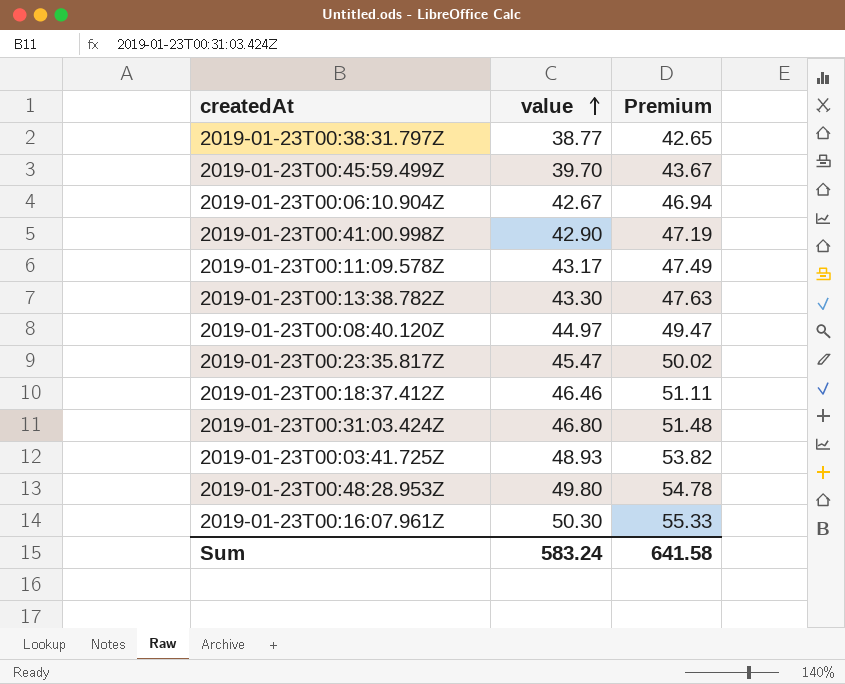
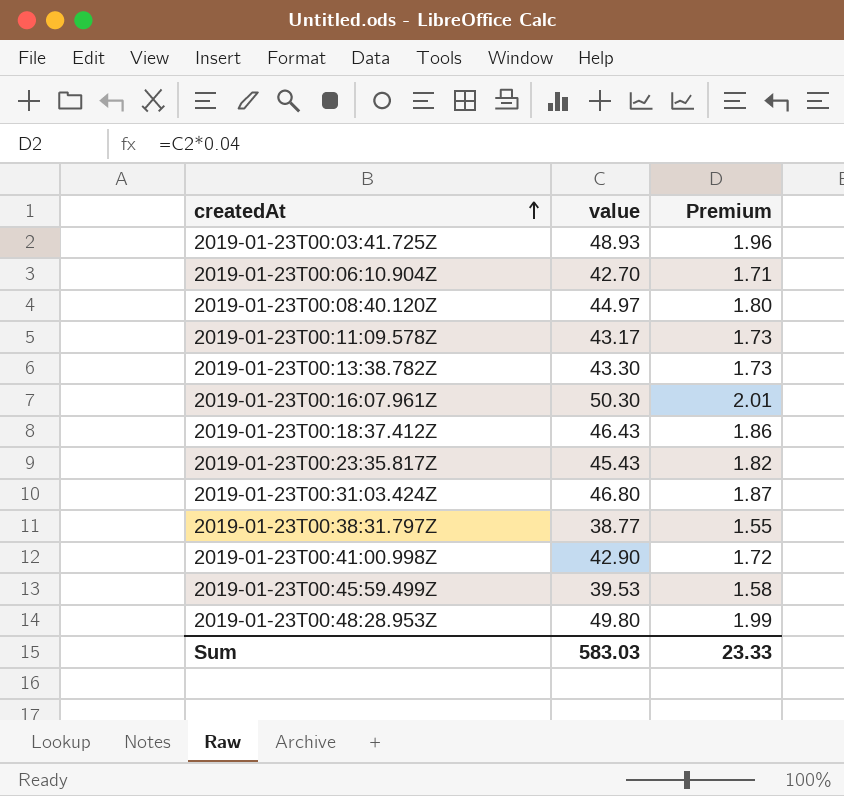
row order: value ascending -> createdAt ascending
column Premium | formula: [value] * 1.1 -> [value] * 0.04
2019-01-23T00:06:10.904Z | value: 42.67 -> 42.70
2019-01-23T00:18:37.412Z | value: 46.46 -> 46.43
2019-01-23T00:23:35.817Z | value: 45.47 -> 45.43
2019-01-23T00:45:59.499Z | value: 39.70 -> 39.53
Sum | value: 583.24 -> 583.03
Sum | Premium: 641.58 -> 23.33

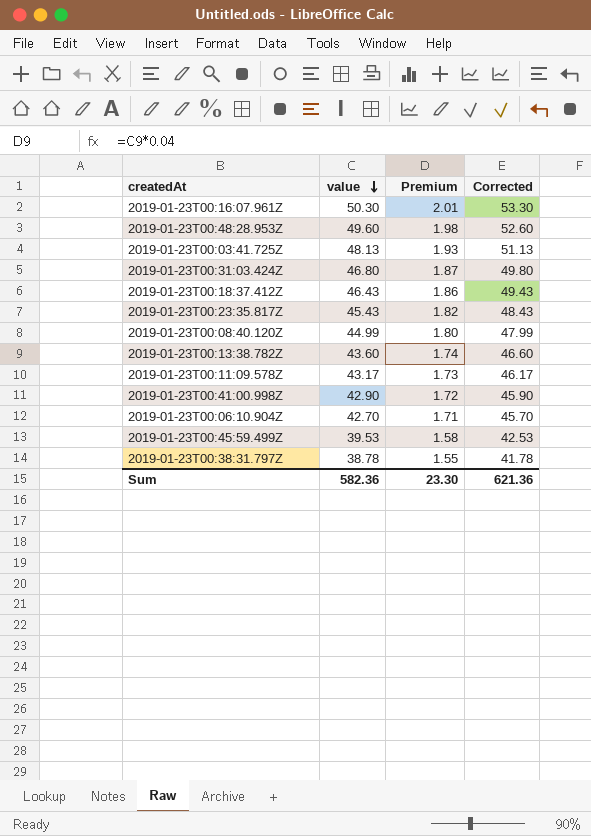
row order: createdAt ascending -> value descending
column Corrected | formula: none -> [value] + 3
2019-01-23T00:48:28.953Z | value: 49.80 -> 49.60
2019-01-23T00:48:28.953Z | Premium: 1.99 -> 1.98
2019-01-23T00:03:41.725Z | value: 48.93 -> 48.13
2019-01-23T00:03:41.725Z | Premium: 1.96 -> 1.93
2019-01-23T00:08:40.120Z | value: 44.97 -> 44.99
2019-01-23T00:13:38.782Z | value: 43.30 -> 43.60
2019-01-23T00:13:38.782Z | Premium: 1.73 -> 1.74
2019-01-23T00:38:31.797Z | value: 38.77 -> 38.78
Sum | value: 583.03 -> 582.36
Sum | Premium: 23.33 -> 23.30

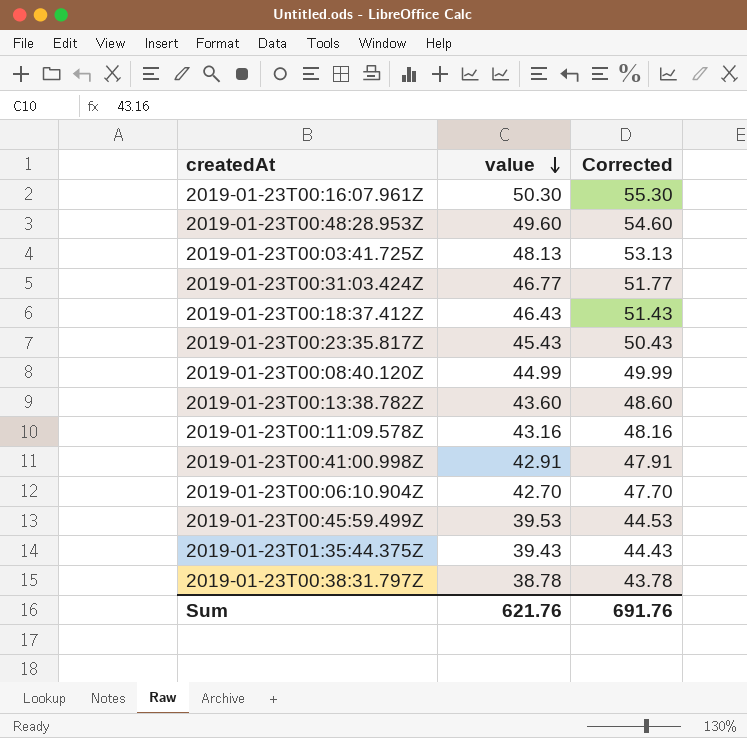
column Premium | formula: [value] * 0.04 -> none
column Corrected | formula: [value] + 3 -> [value] + 5
2019-01-23T00:31:03.424Z | value: 46.80 -> 46.77
2019-01-23T00:11:09.578Z | value: 43.17 -> 43.16
2019-01-23T00:41:00.998Z | value: 42.90 -> 42.91
row 2019-01-23T01:35:44.375Z: none -> 39.43 | 44.43
Sum | value: 582.36 -> 621.76
Sum | Corrected: 621.36 -> 691.76

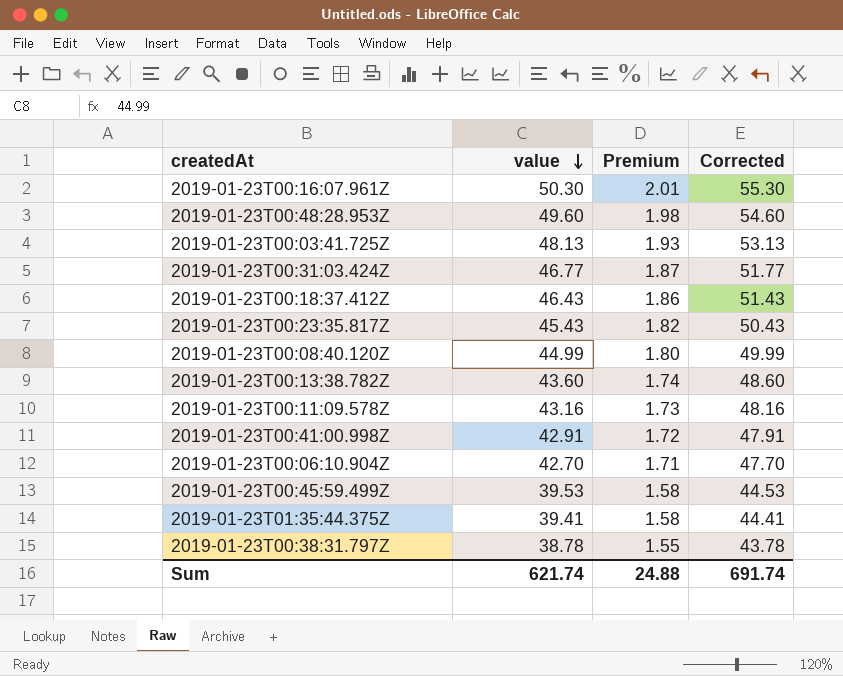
column Premium | formula: none -> [value] * 0.04
2019-01-23T01:35:44.375Z | value: 39.43 -> 39.41
2019-01-23T01:35:44.375Z | Corrected: 44.43 -> 44.41
Sum | value: 621.76 -> 621.74
Sum | Corrected: 691.76 -> 691.74

